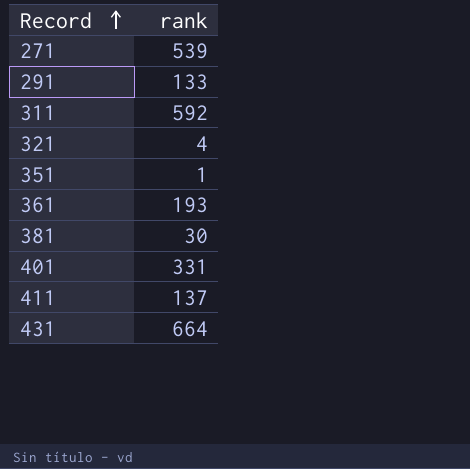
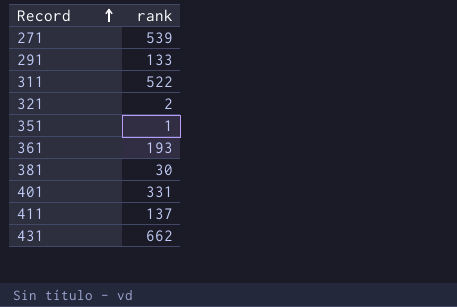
311 | rank: 592 -> 522
321 | rank: 4 -> 2
431 | rank: 664 -> 662

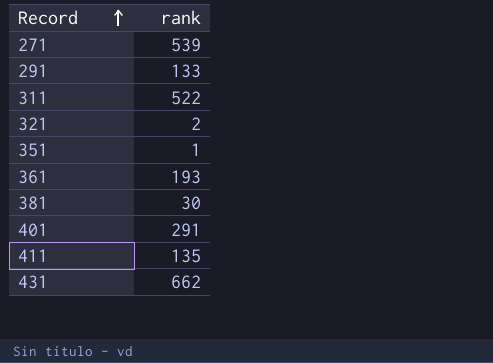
401 | rank: 331 -> 291
411 | rank: 137 -> 135

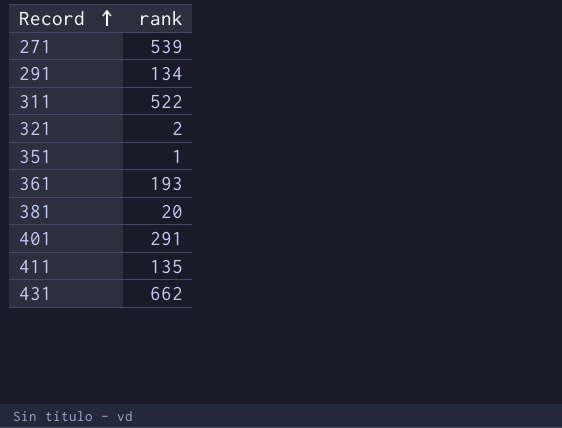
291 | rank: 133 -> 134
381 | rank: 30 -> 20

